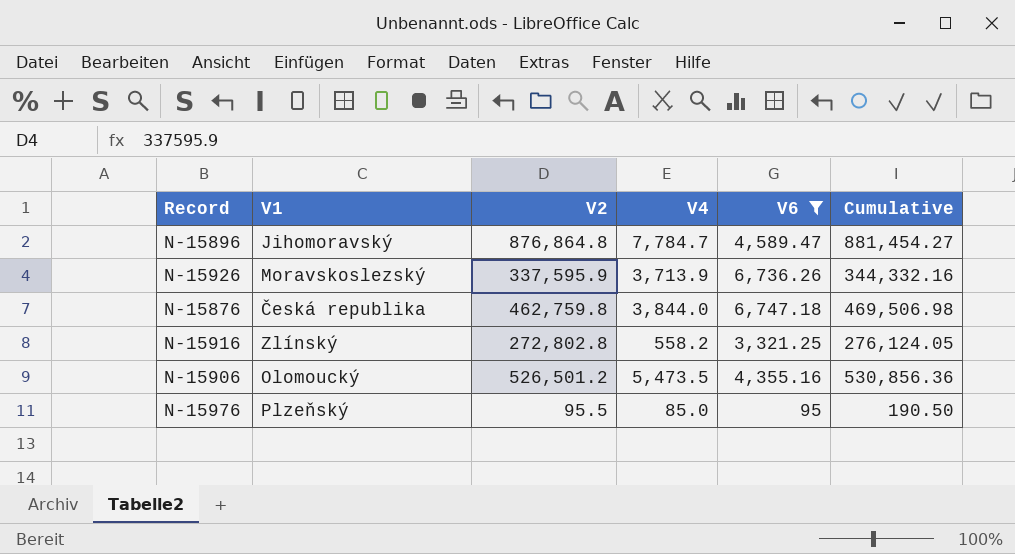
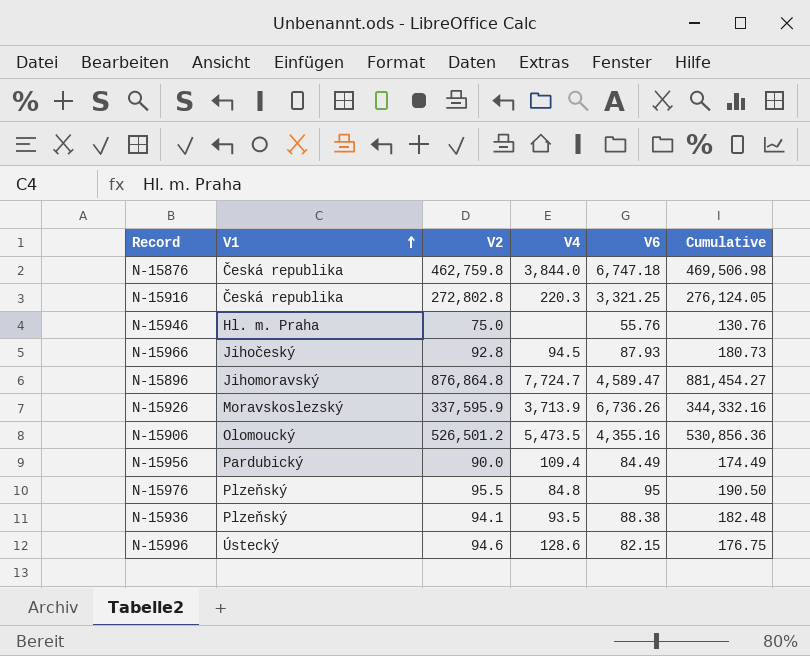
filter: V6 >= 95 -> none
row order: none -> V1 ascending
N-15916 | V1: Zlínský -> Česká republika
N-15916 | V4: 558.2 -> 220.3
N-15896 | V4: 7,784.7 -> 7,724.7
N-15976 | V4: 85.0 -> 84.8

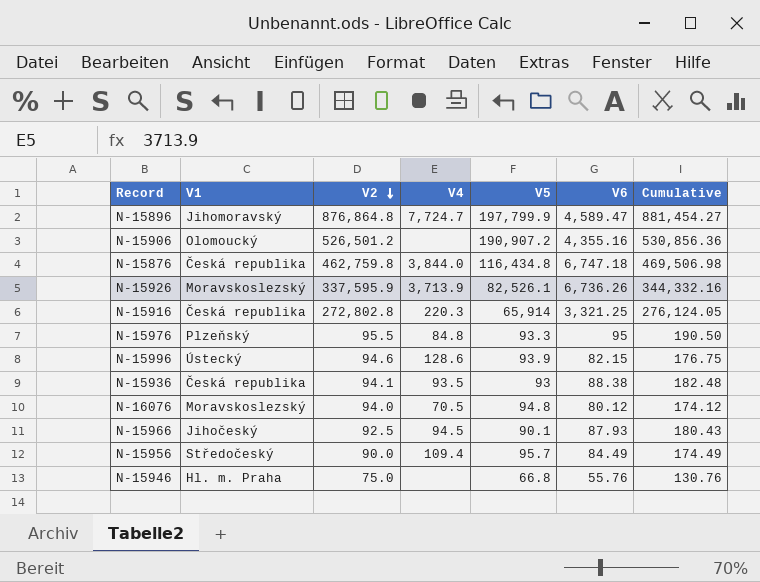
row order: V1 ascending -> V2 descending
column V5 | position: none -> 5
N-15906 | V4: 5,473.5 -> none
N-15936 | V1: Plzeňský -> Česká republika
row N-16076: none -> Moravskoslezský | 94.0 | 70.5 | 94.8 | 80.12 | 174.12
N-15966 | V2: 92.8 -> 92.5
N-15966 | Cumulative: 180.73 -> 180.43
N-15956 | V1: Pardubický -> Středočeský

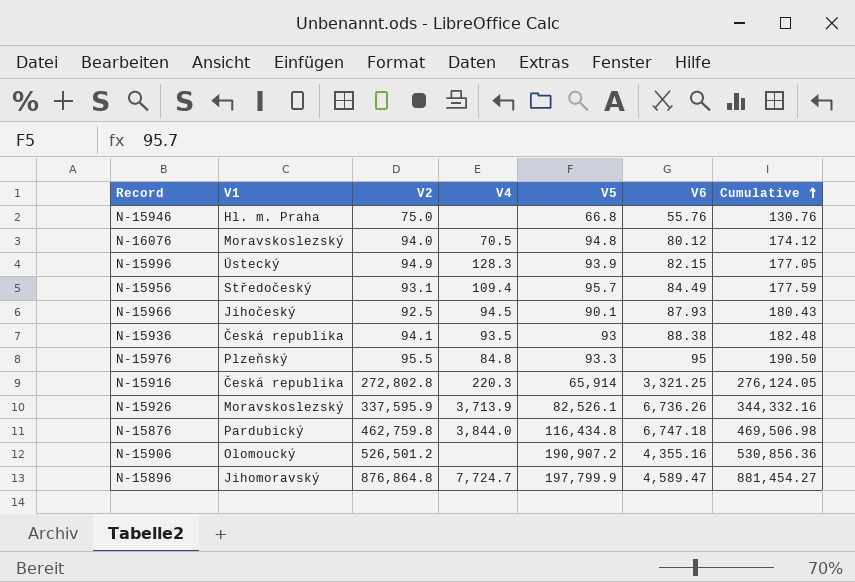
row order: V2 descending -> Cumulative ascending
N-15996 | V2: 94.6 -> 94.9
N-15996 | V4: 128.6 -> 128.3
N-15996 | Cumulative: 176.75 -> 177.05
N-15956 | V2: 90.0 -> 93.1
N-15956 | Cumulative: 174.49 -> 177.59
N-15876 | V1: Česká republika -> Pardubický

